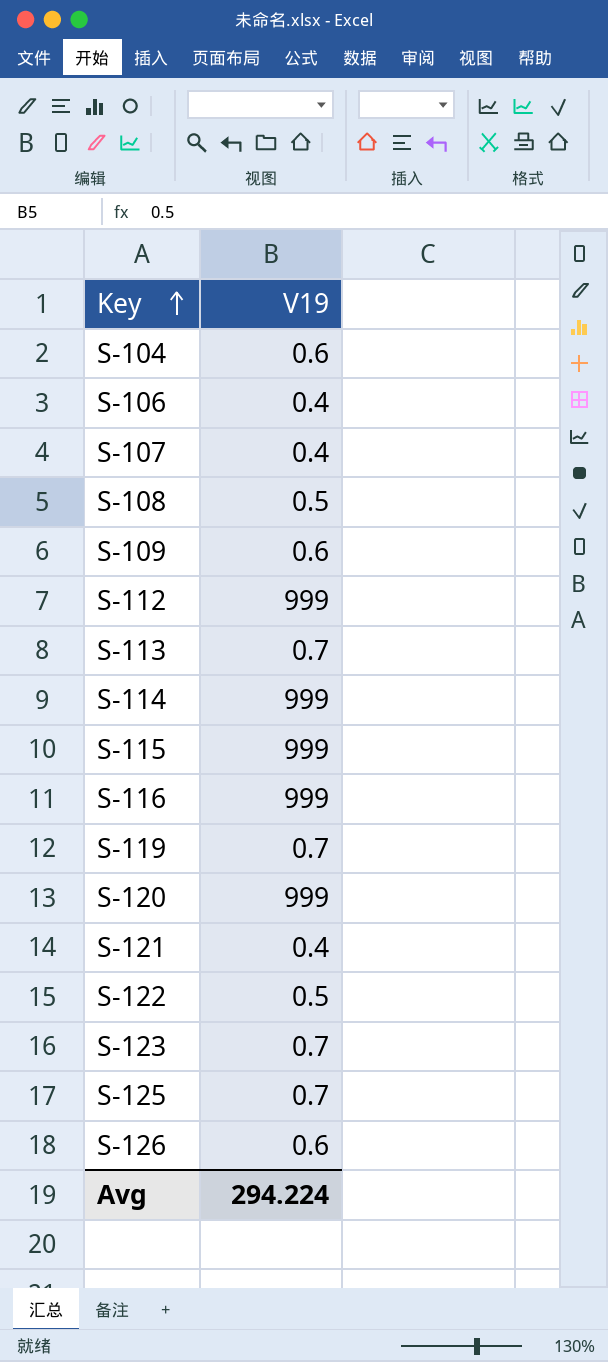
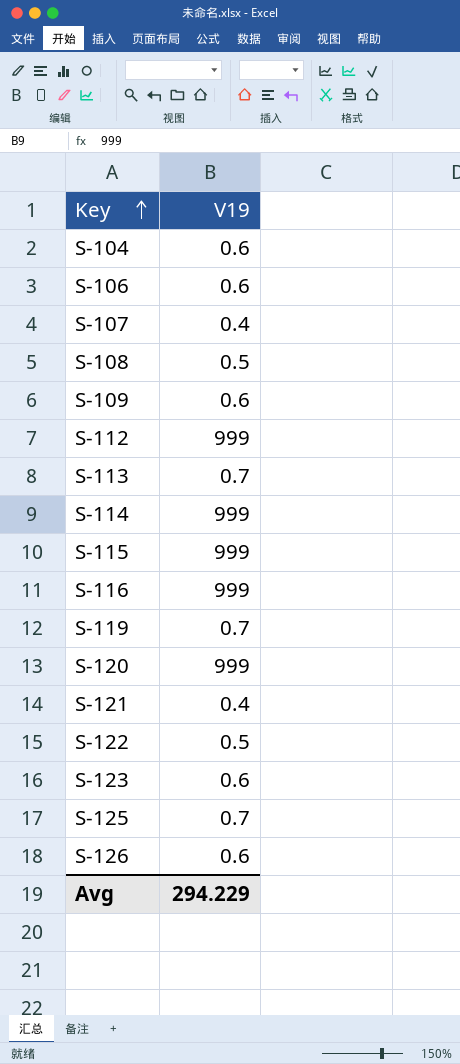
S-106 | V19: 0.4 -> 0.6
S-123 | V19: 0.7 -> 0.6
Avg | V19: 294.224 -> 294.229

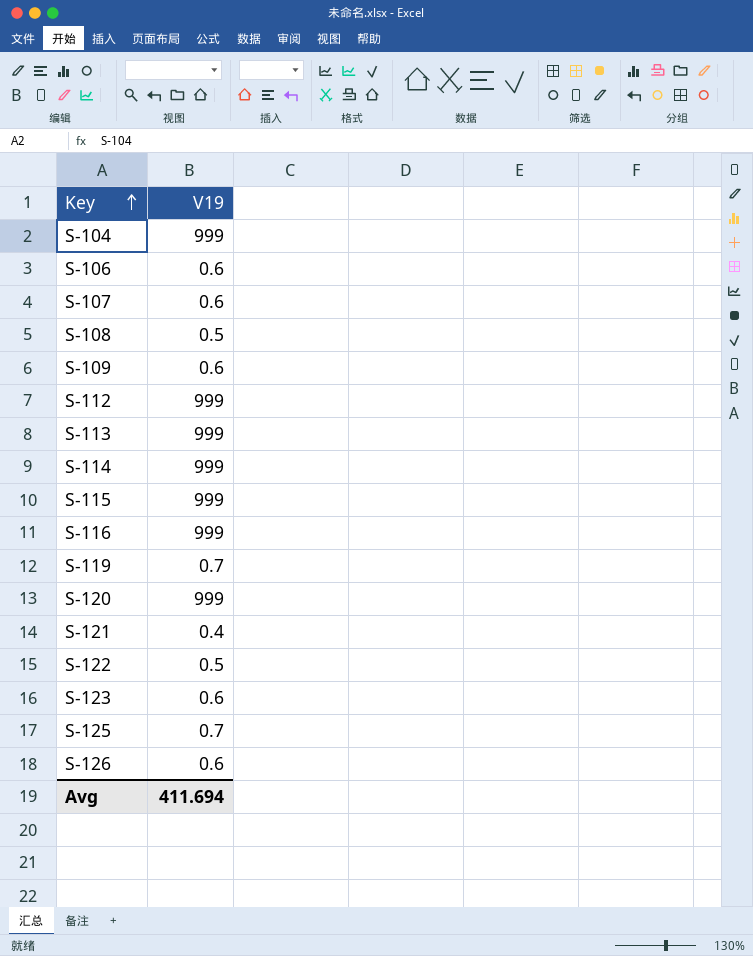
S-104 | V19: 0.6 -> 999
S-107 | V19: 0.4 -> 0.6
S-113 | V19: 0.7 -> 999
Avg | V19: 294.229 -> 411.694

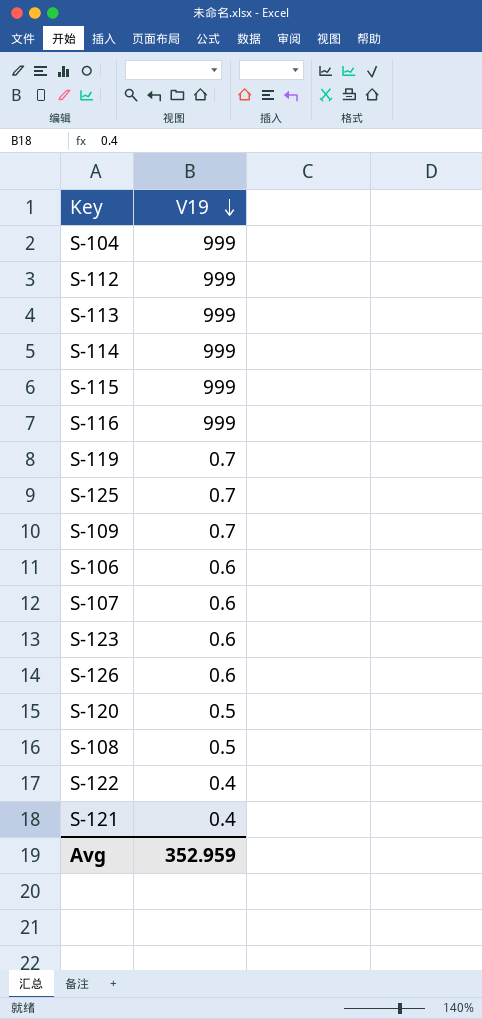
row order: Key ascending -> V19 descending
S-109 | V19: 0.6 -> 0.7
S-120 | V19: 999 -> 0.5
S-122 | V19: 0.5 -> 0.4
Avg | V19: 411.694 -> 352.959

